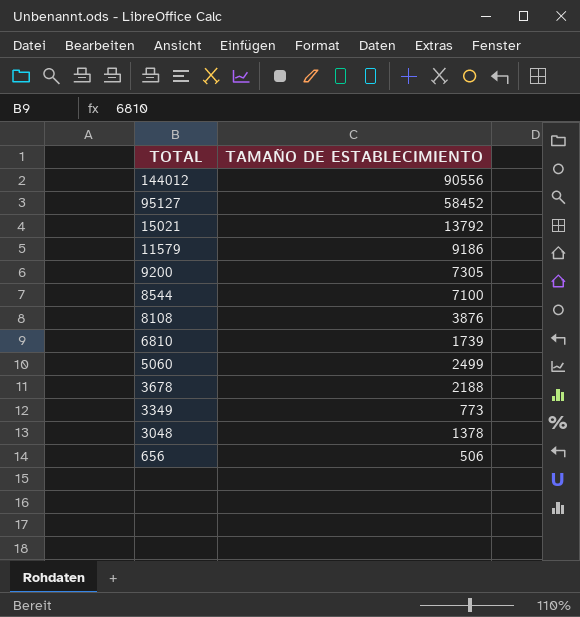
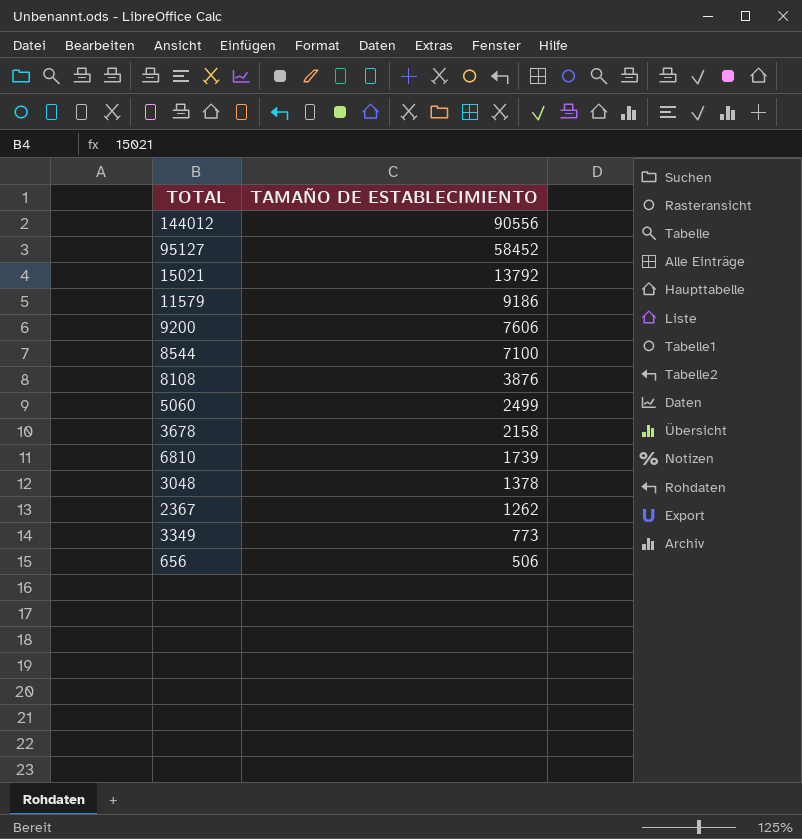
row order: TOTAL descending -> TAMAÑO DE ESTABLECIMIENTO descending
9200 | TAMAÑO DE ESTABLECIMIENTO: 7305 -> 7606
3678 | TAMAÑO DE ESTABLECIMIENTO: 2188 -> 2158
row 2367: none -> 1262

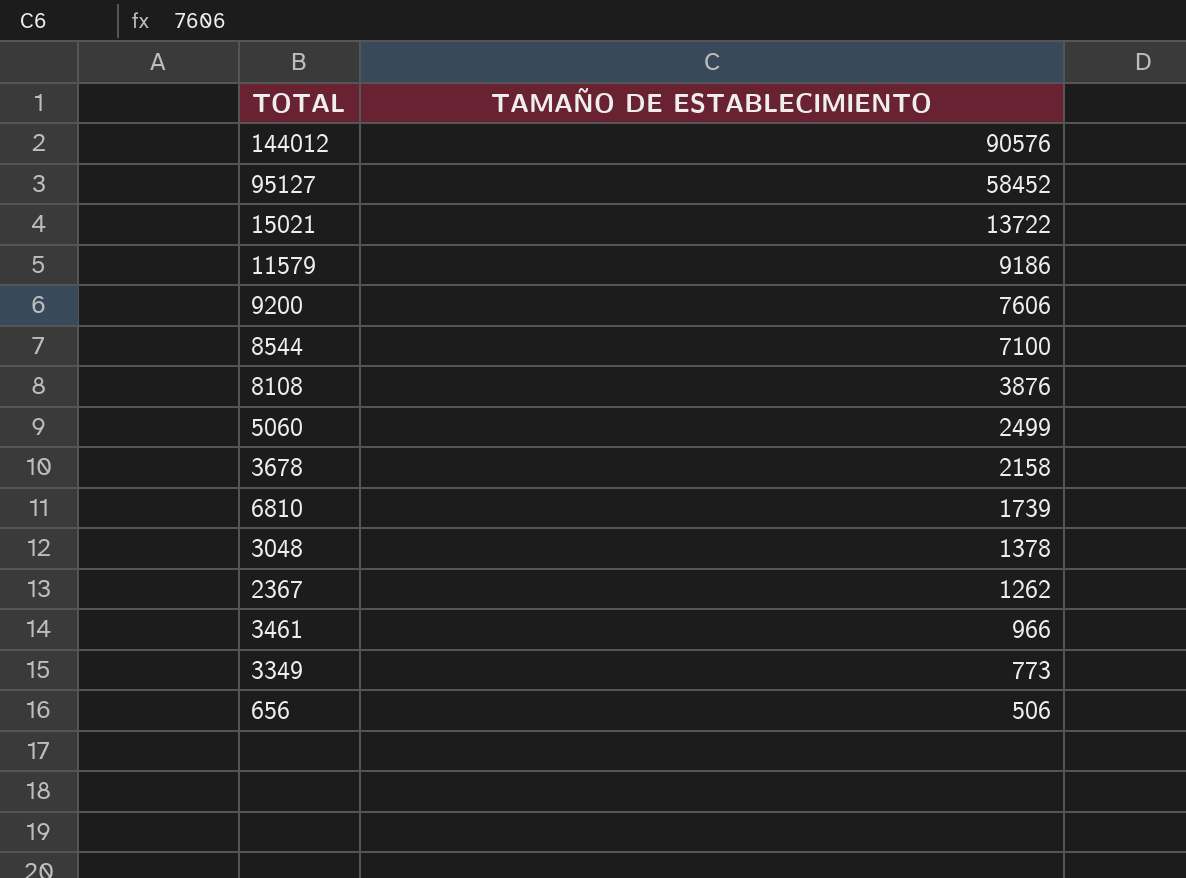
144012 | TAMAÑO DE ESTABLECIMIENTO: 90556 -> 90576
15021 | TAMAÑO DE ESTABLECIMIENTO: 13792 -> 13722
row 3461: none -> 966

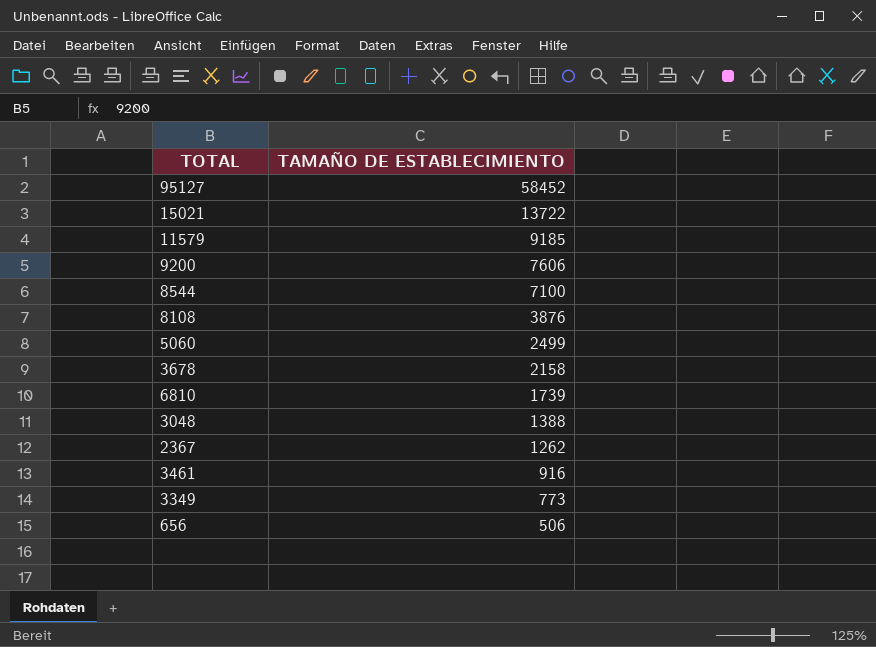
row 144012: 90576 -> none
11579 | TAMAÑO DE ESTABLECIMIENTO: 9186 -> 9185
3048 | TAMAÑO DE ESTABLECIMIENTO: 1378 -> 1388
3461 | TAMAÑO DE ESTABLECIMIENTO: 966 -> 916

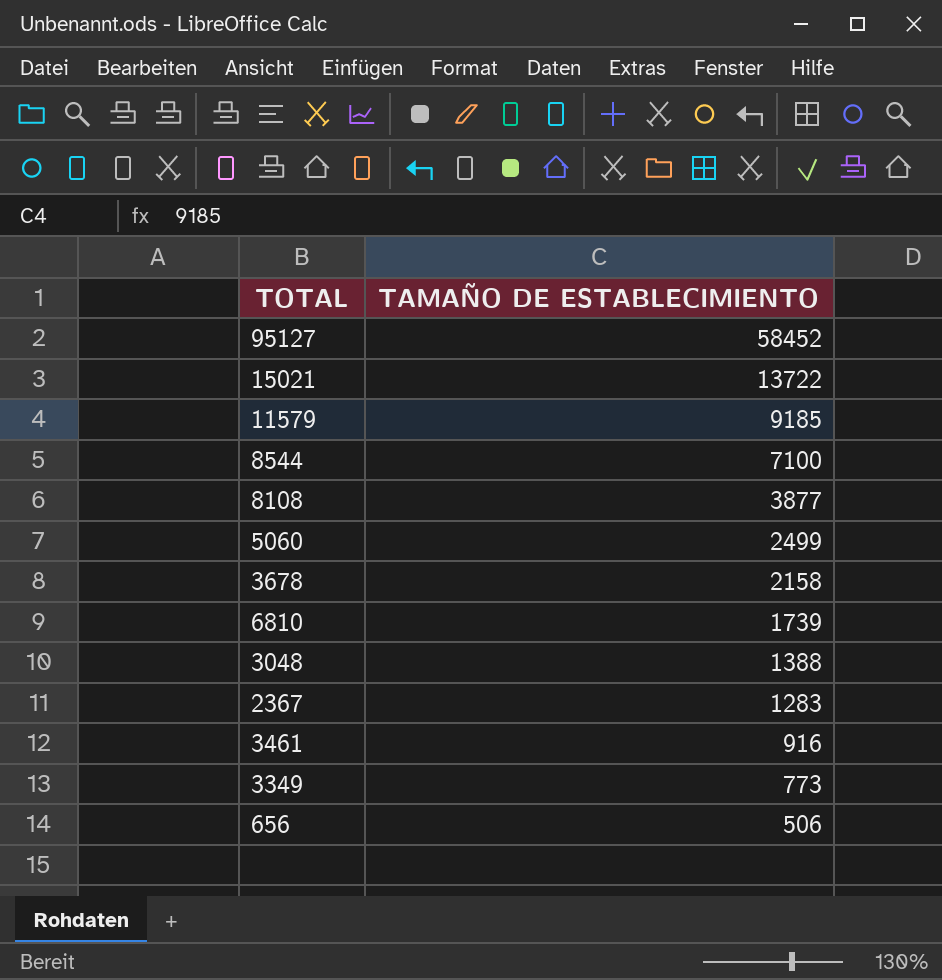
row 9200: 7606 -> none
8108 | TAMAÑO DE ESTABLECIMIENTO: 3876 -> 3877
2367 | TAMAÑO DE ESTABLECIMIENTO: 1262 -> 1283

